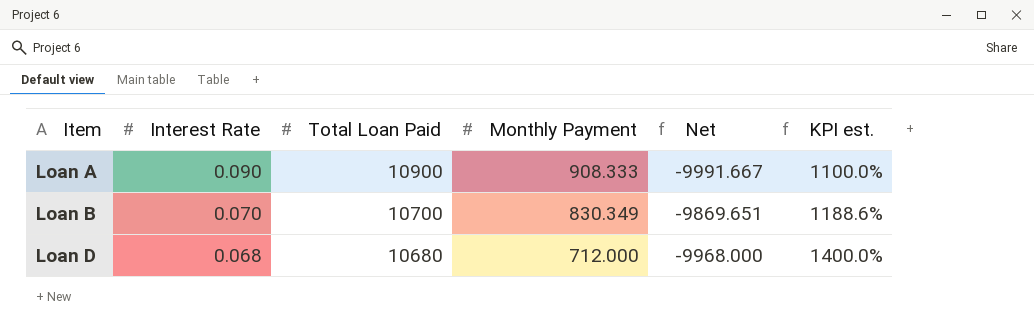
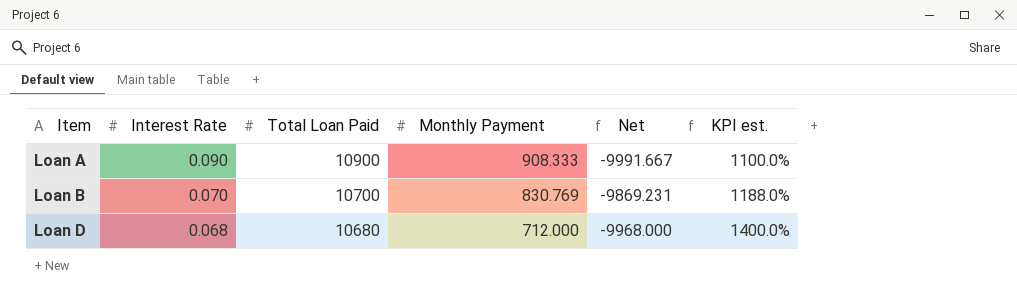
Loan B | Monthly Payment: 830.349 -> 830.769
Loan B | Net: -9869.651 -> -9869.231
Loan B | KPI est.: 1188.6% -> 1188.0%

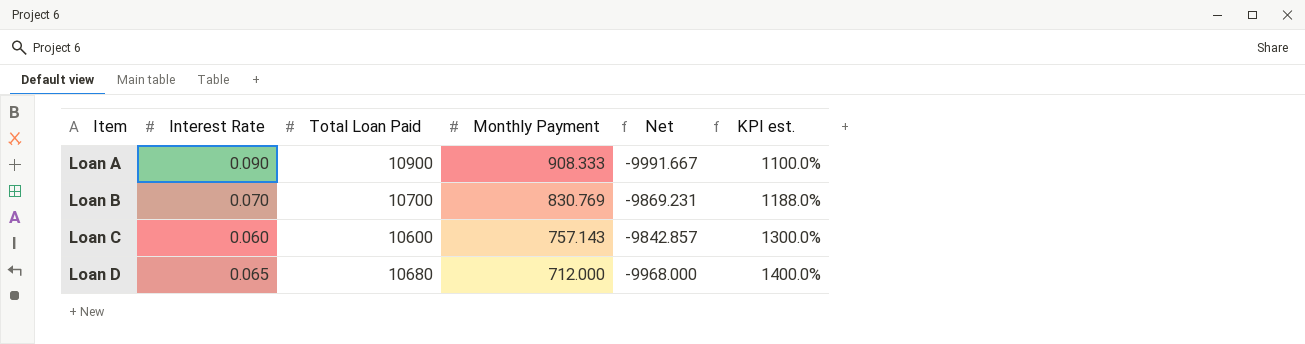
row Loan C: none -> 0.060 | 10600 | 757.143 | -9842.857 | 1300.0%
Loan D | Interest Rate: 0.068 -> 0.065

